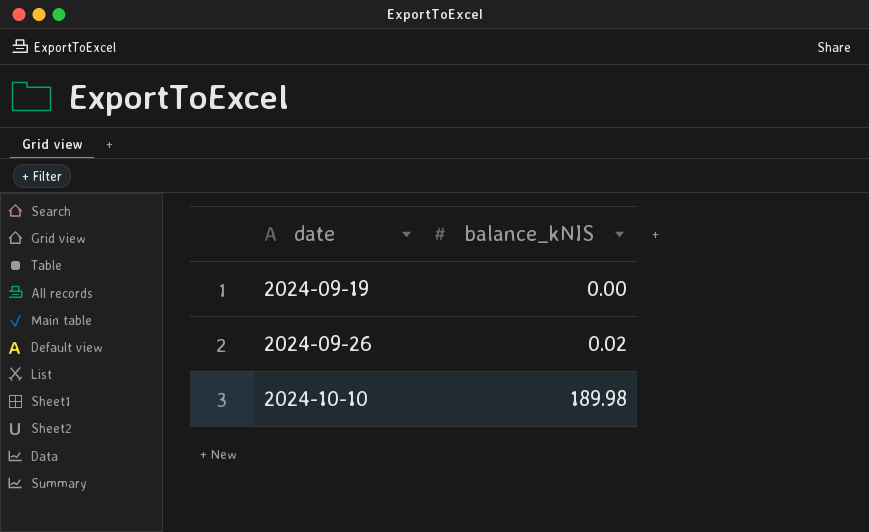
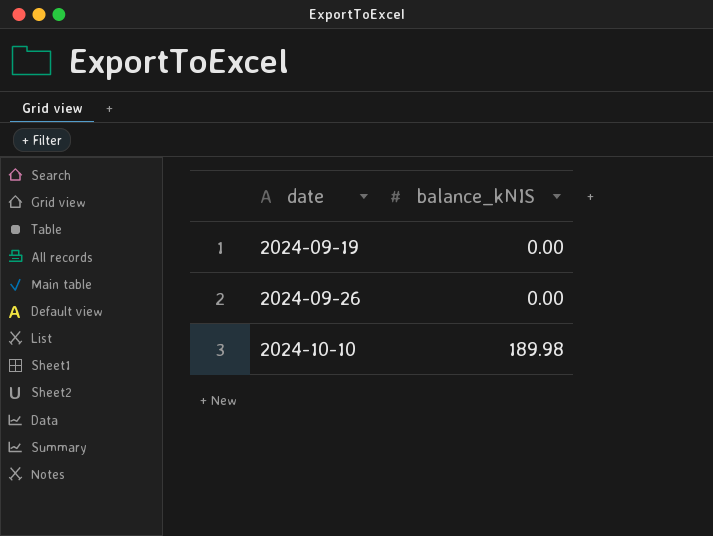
2024-09-26 | balance_kNIS: 0.02 -> 0.00

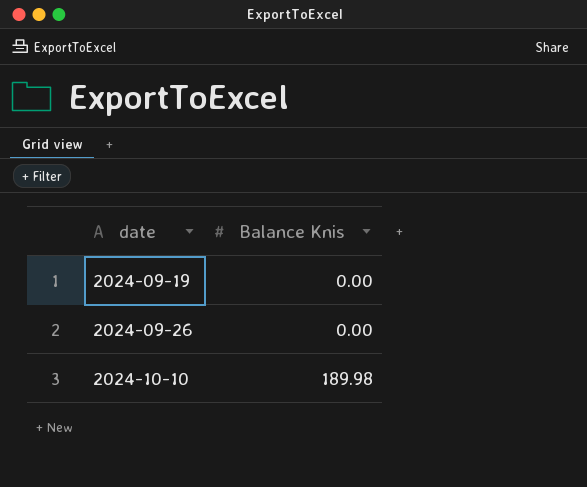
column name: balance_kNIS -> Balance Knis

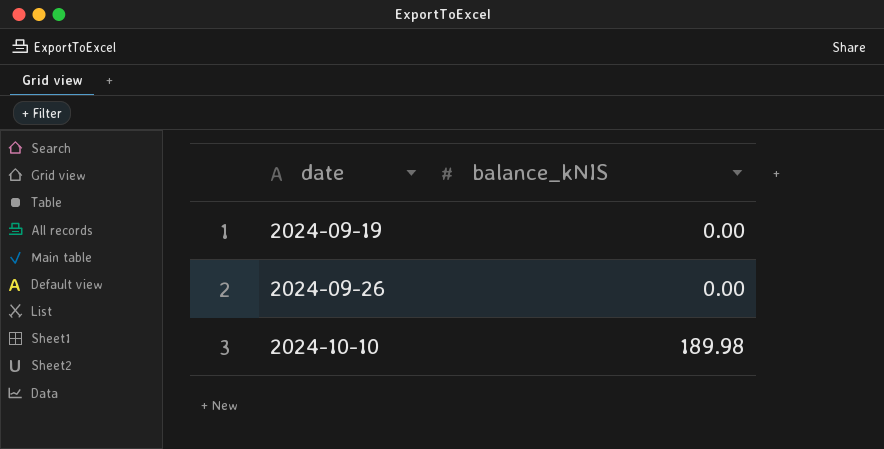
column name: Balance Knis -> balance_kNIS

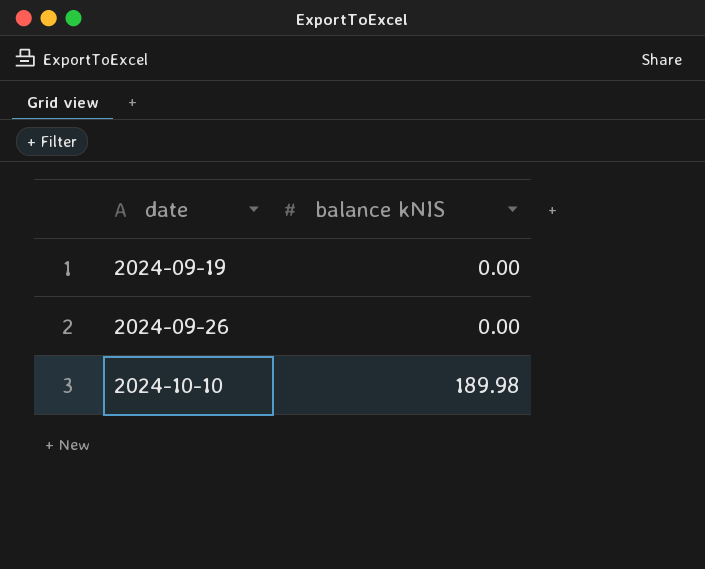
column name: balance_kNIS -> balance kNIS

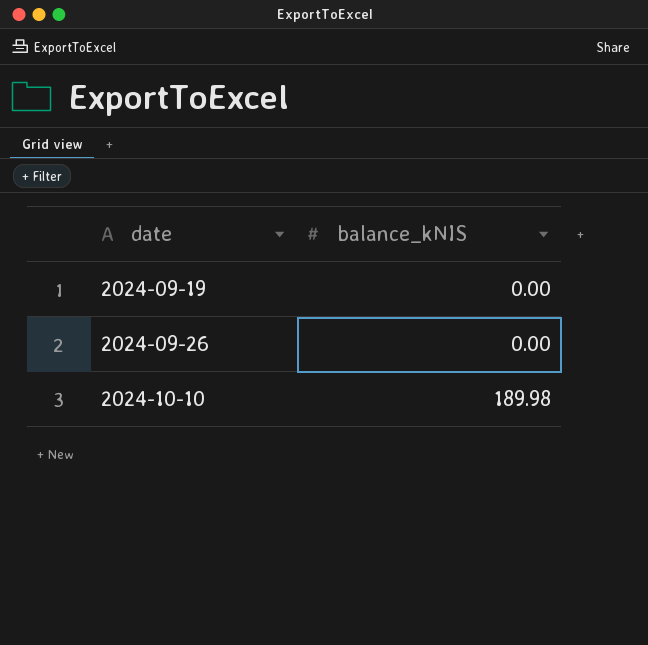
column name: balance kNIS -> balance_kNIS

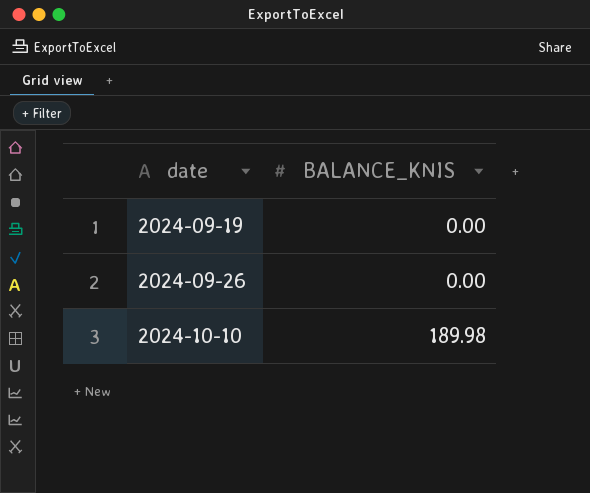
column name: balance_kNIS -> BALANCE_KNIS

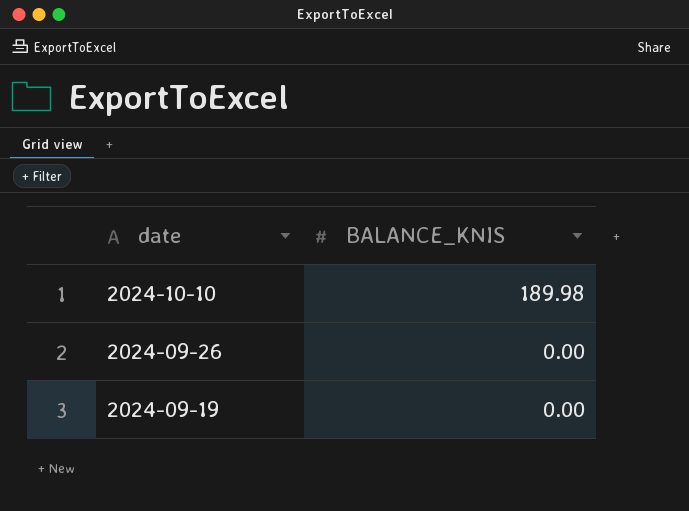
row order: date ascending -> date descending

